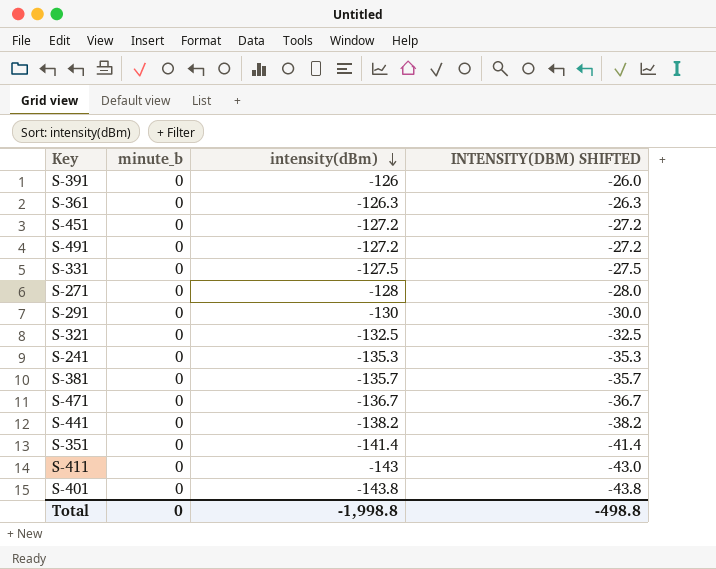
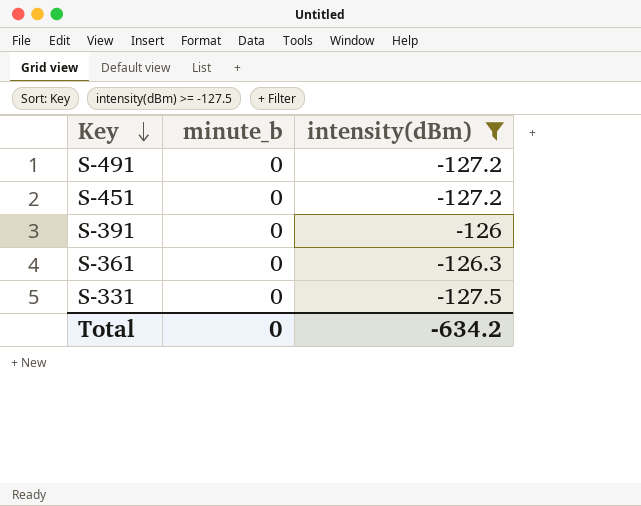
filter: none -> intensity(dBm) >= -127.5
row order: intensity(dBm) descending -> Key descending
column INTENSITY(DBM) SHIFTED | formula: [intensity(dBm)] + 100 -> none
Total | intensity(dBm): -1,998.8 -> -634.2

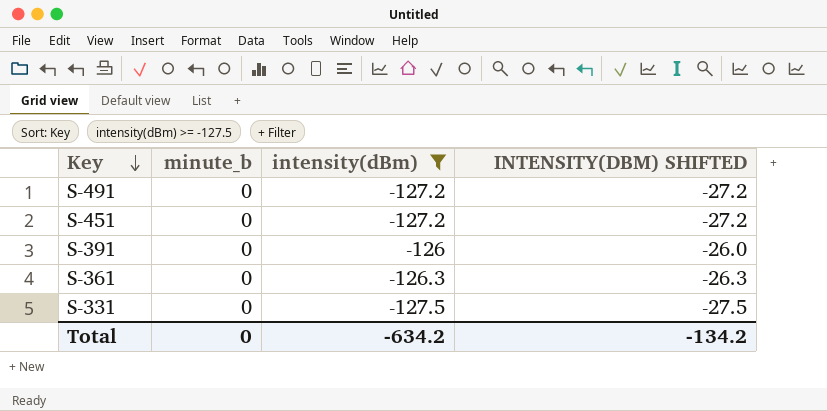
column INTENSITY(DBM) SHIFTED | formula: none -> [intensity(dBm)] + 100

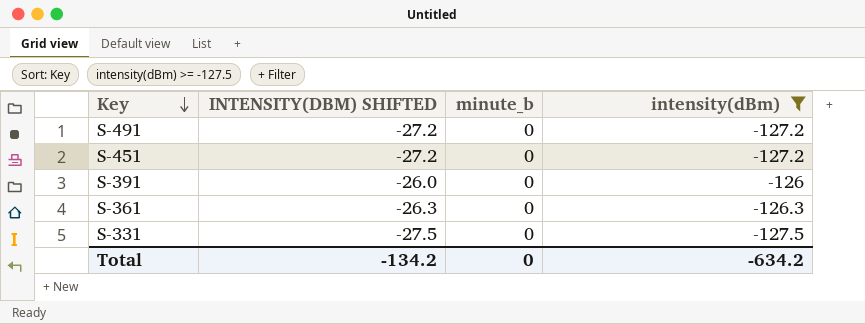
column INTENSITY(DBM) SHIFTED | position: 4 -> 2

